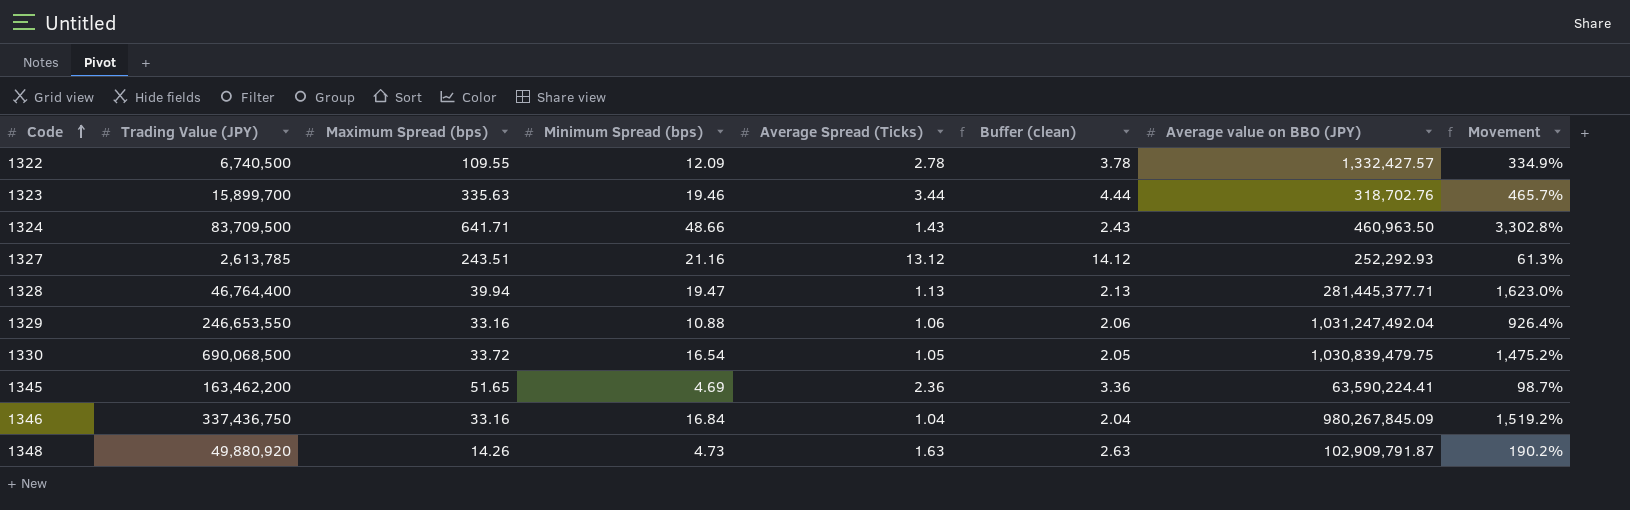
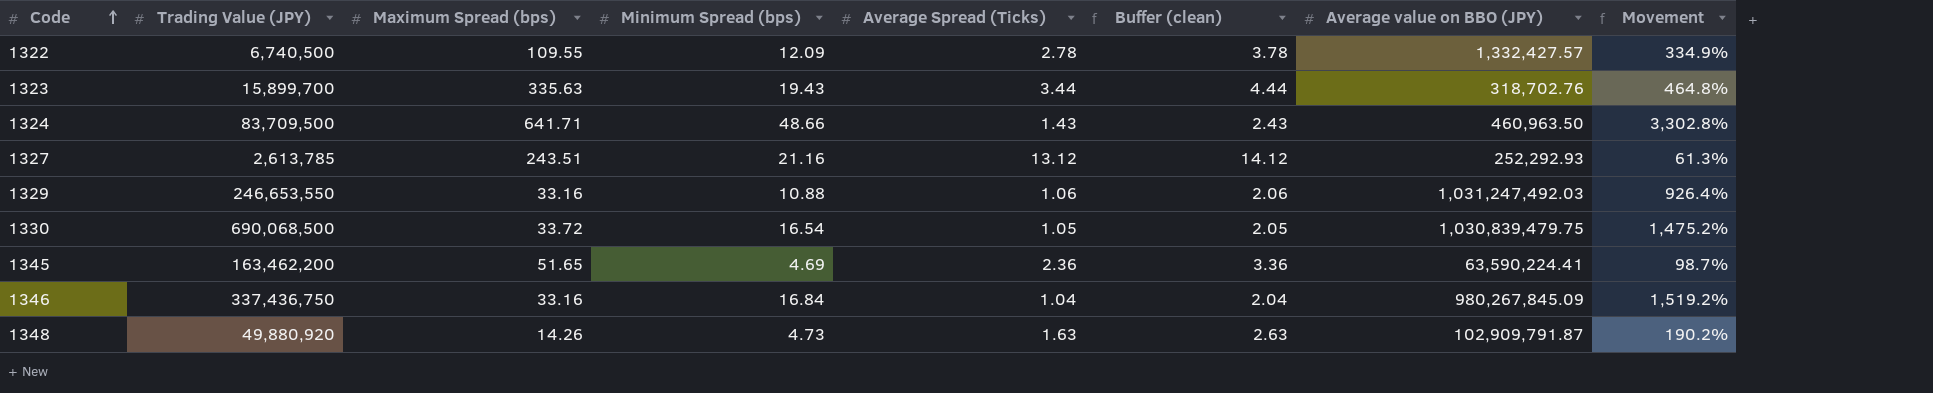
row 1328: 46,764,400 | 39.94 | 19.47 | 1.13 | 2.13 | 281,445,377.71 | 1,623.0% -> none
1323 | Minimum Spread (bps): 19.46 -> 19.43
1323 | Movement: 465.7% -> 464.8%
1329 | Average value on BBO (JPY): 1,031,247,492.04 -> 1,031,247,492.03

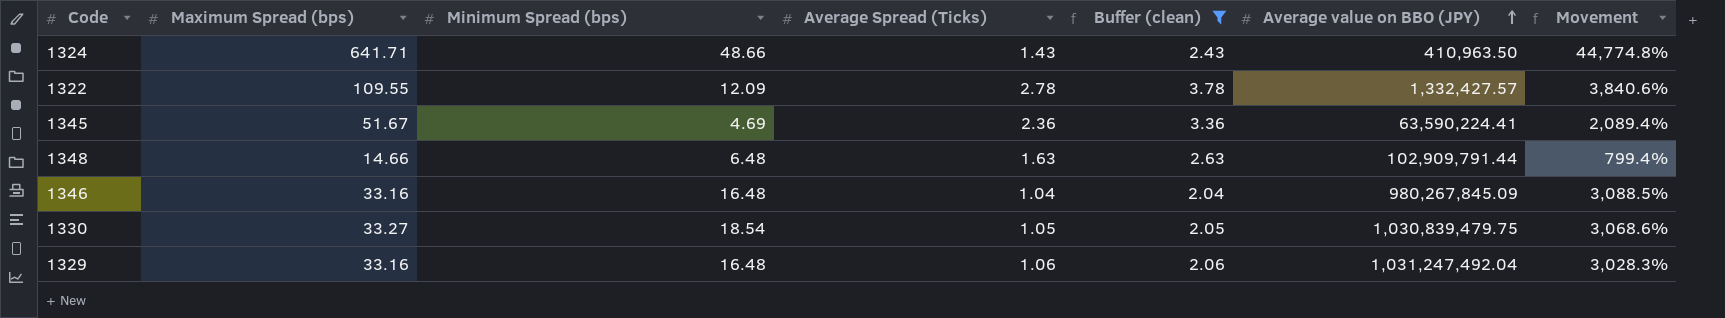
filter: none -> Buffer (clean) <= 3.78
row order: Code ascending -> Average value on BBO (JPY) ascending
column Trading Value (JPY) | position: 2 -> none
column Movement | formula: ([Minimum Spread (bps)] - [Average Spread (Ticks)]) / [Average Spread (Ticks)] -> ([Maximum Spread (bps)] - [Average Spread (Ticks)]) / [Average Spread (Ticks)]
1324 | Average value on BBO (JPY): 460,963.50 -> 410,963.50
1345 | Maximum Spread (bps): 51.65 -> 51.67
1348 | Maximum Spread (bps): 14.26 -> 14.66
1348 | Minimum Spread (bps): 4.73 -> 6.48
1348 | Average value on BBO (JPY): 102,909,791.87 -> 102,909,791.44
1346 | Minimum Spread (bps): 16.84 -> 16.48
1330 | Maximum Spread (bps): 33.72 -> 33.27
1330 | Minimum Spread (bps): 16.54 -> 18.54
1329 | Minimum Spread (bps): 10.88 -> 16.48
1329 | Average value on BBO (JPY): 1,031,247,492.03 -> 1,031,247,492.04

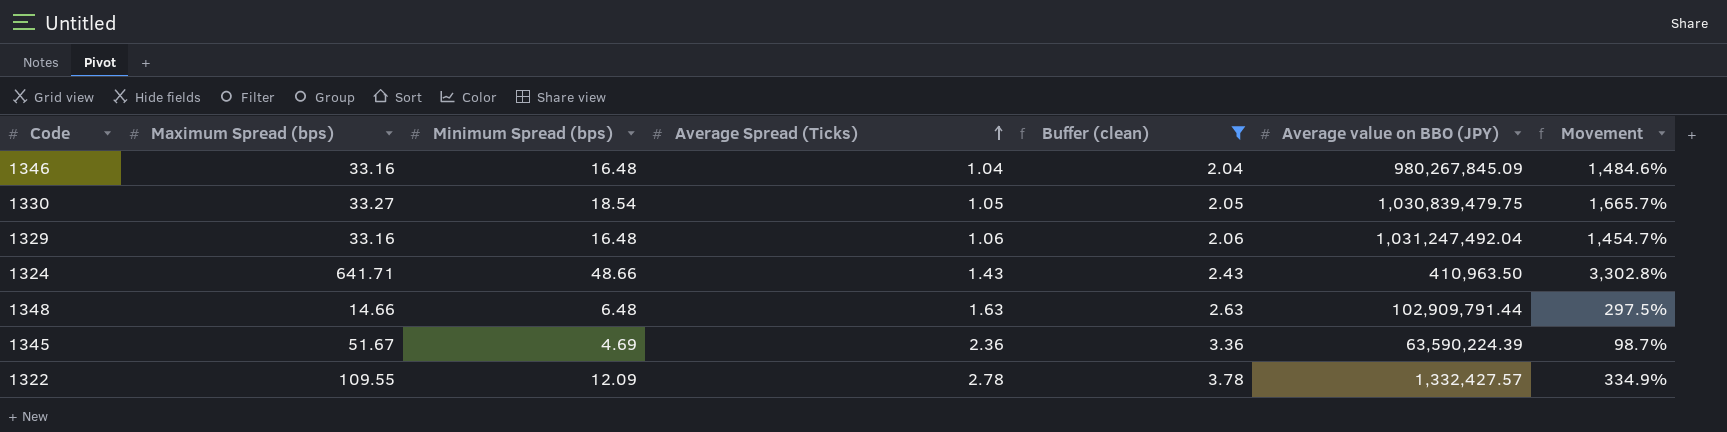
row order: Average value on BBO (JPY) ascending -> Average Spread (Ticks) ascending
column Movement | formula: ([Maximum Spread (bps)] - [Average Spread (Ticks)]) / [Average Spread (Ticks)] -> ([Minimum Spread (bps)] - [Average Spread (Ticks)]) / [Average Spread (Ticks)]
1345 | Average value on BBO (JPY): 63,590,224.41 -> 63,590,224.39

